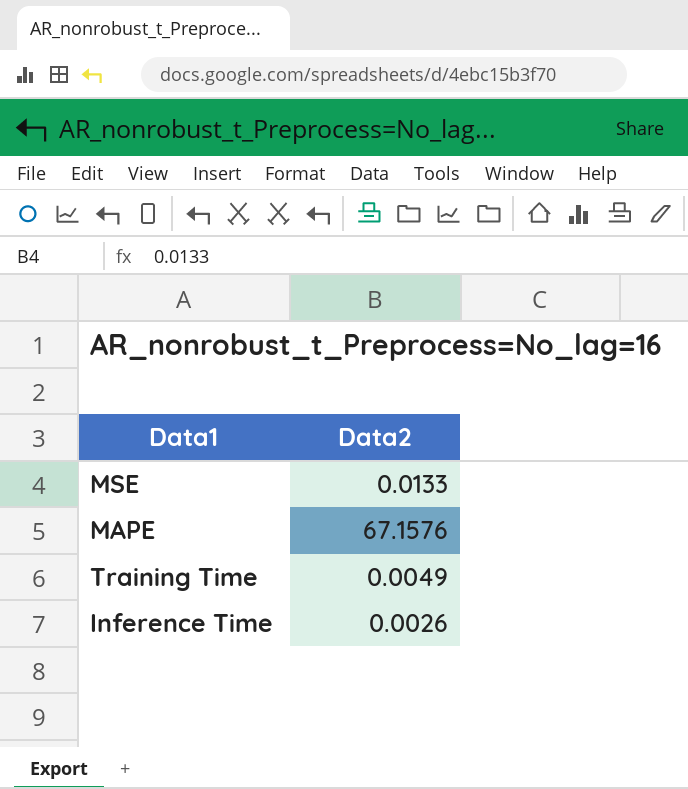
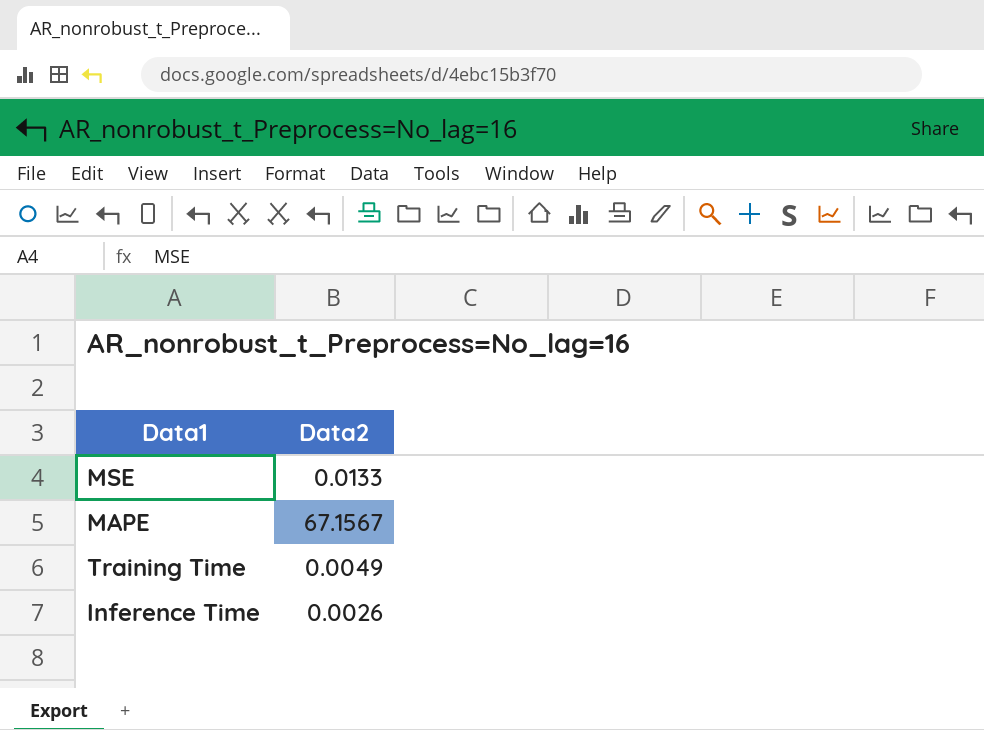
MAPE | Data2: 67.1576 -> 67.1567

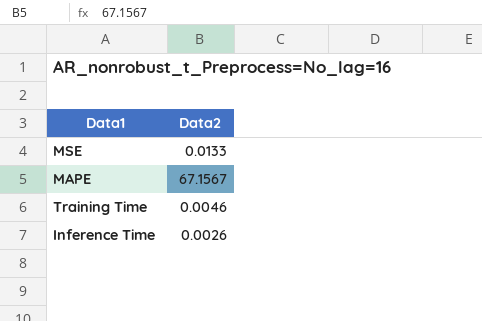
Training Time | Data2: 0.0049 -> 0.0046

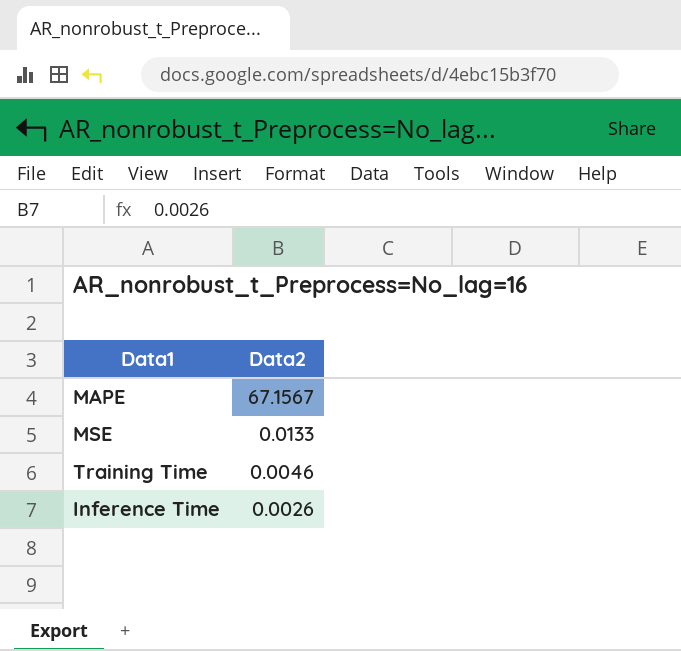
row order: none -> Data2 descending

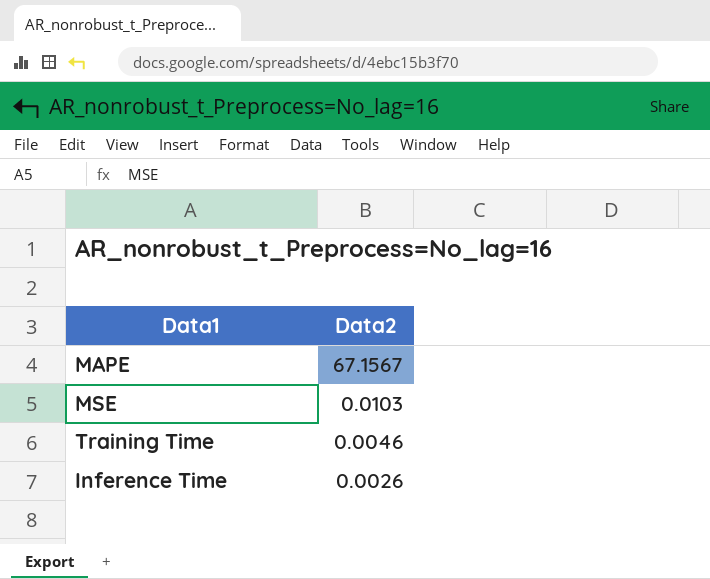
MSE | Data2: 0.0133 -> 0.0103

